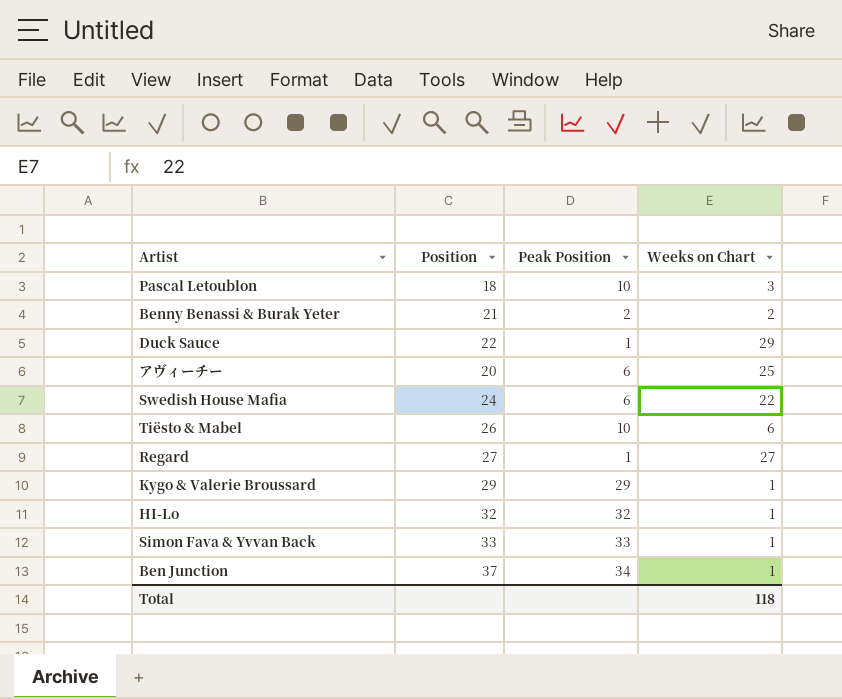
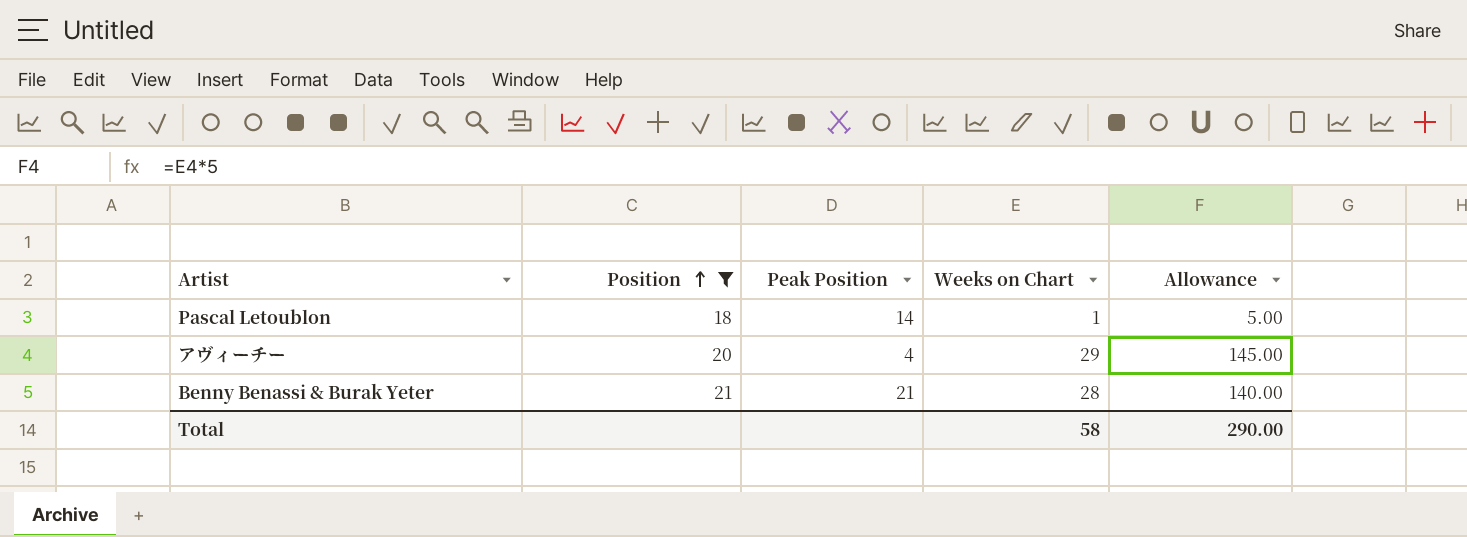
filter: none -> Position <= 21
row order: none -> Position ascending
column Allowance | formula: none -> [Weeks on Chart] * 5
Pascal Letoublon | Peak Position: 10 -> 14
Pascal Letoublon | Weeks on Chart: 3 -> 1
アヴィーチー | Peak Position: 6 -> 4
アヴィーチー | Weeks on Chart: 25 -> 29
Benny Benassi & Burak Yeter | Peak Position: 2 -> 21
Benny Benassi & Burak Yeter | Weeks on Chart: 2 -> 28
Total | Weeks on Chart: 118 -> 58

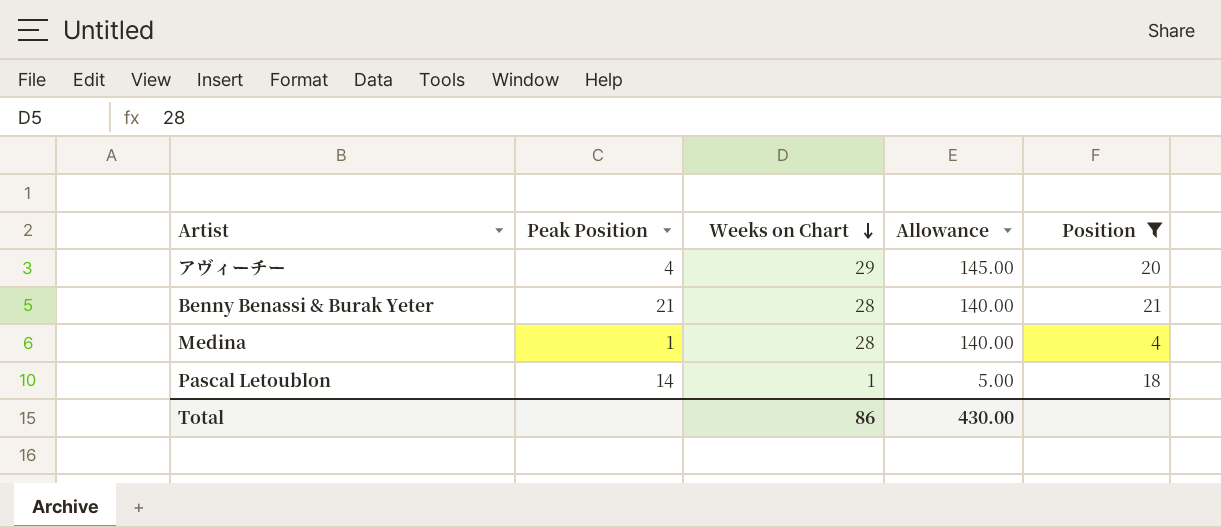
row order: Position ascending -> Weeks on Chart descending
column Position | position: 2 -> 5
row Medina: none -> 1 | 28 | 140.00 | 4
Total | Weeks on Chart: 58 -> 86
Total | Allowance: 290.00 -> 430.00

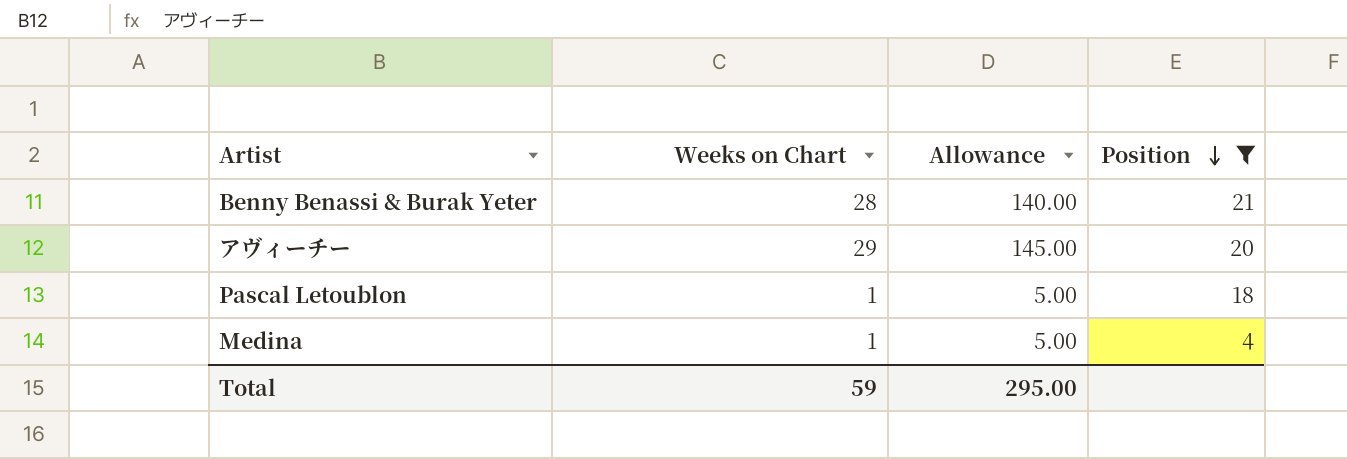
row order: Weeks on Chart descending -> Position descending
column Peak Position | position: 2 -> none
Medina | Weeks on Chart: 28 -> 1
Medina | Allowance: 140.00 -> 5.00
Total | Weeks on Chart: 86 -> 59
Total | Allowance: 430.00 -> 295.00

